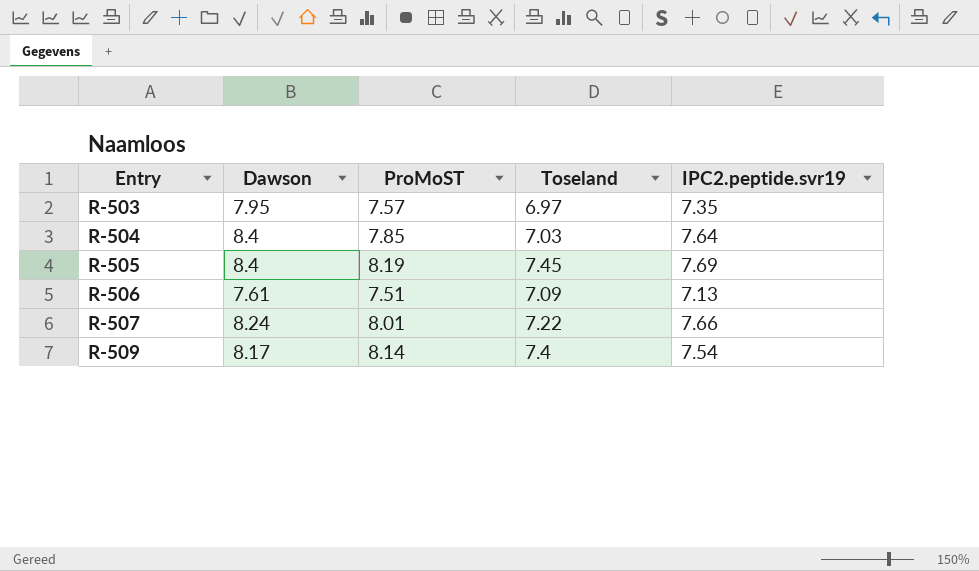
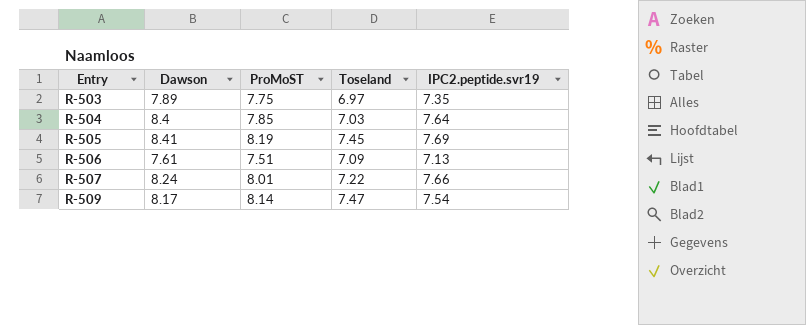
R-503 | Dawson: 7.95 -> 7.89
R-503 | ProMoST: 7.57 -> 7.75
R-505 | Dawson: 8.4 -> 8.41
R-509 | Toseland: 7.4 -> 7.47

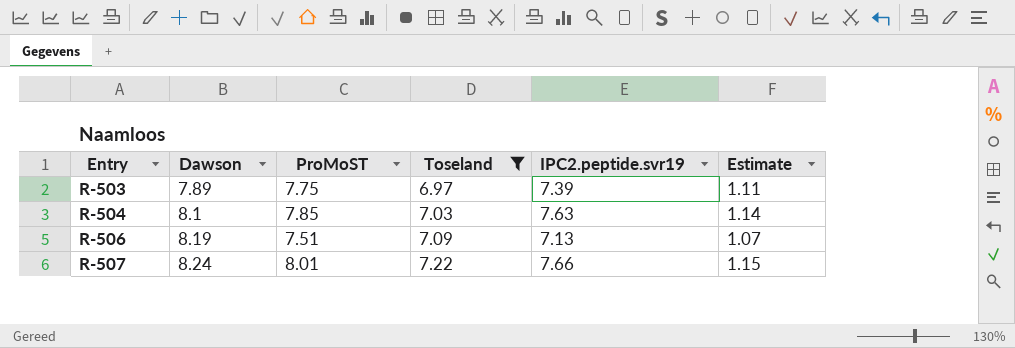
filter: none -> Toseland <= 7.22
column Estimate | formula: none -> [IPC2.peptide.svr19] * 0.15
R-503 | IPC2.peptide.svr19: 7.35 -> 7.39
R-504 | Dawson: 8.4 -> 8.1
R-504 | IPC2.peptide.svr19: 7.64 -> 7.63
R-506 | Dawson: 7.61 -> 8.19

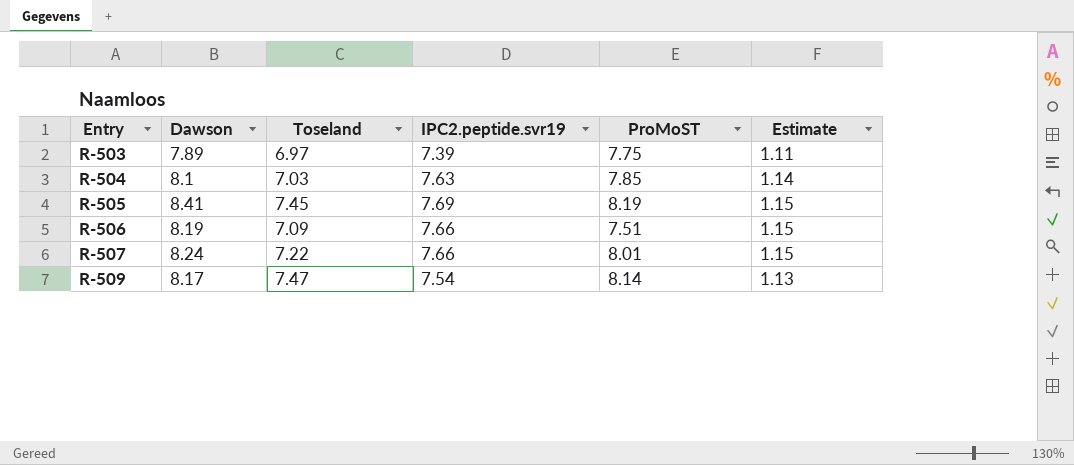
filter: Toseland <= 7.22 -> none
column ProMoST | position: 3 -> 5
R-506 | IPC2.peptide.svr19: 7.13 -> 7.66
R-506 | Estimate: 1.07 -> 1.15

